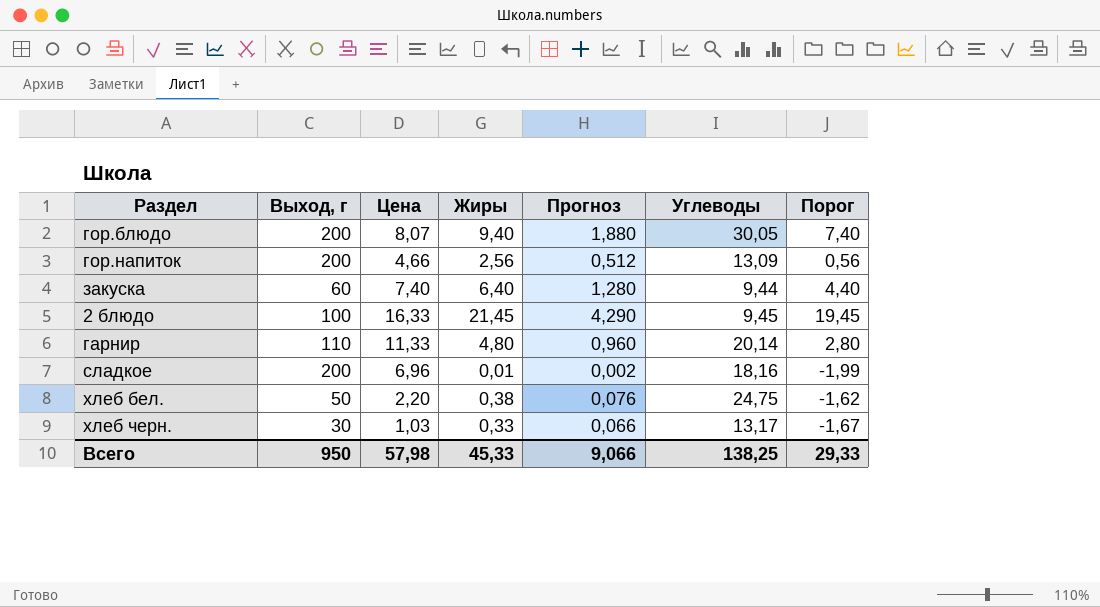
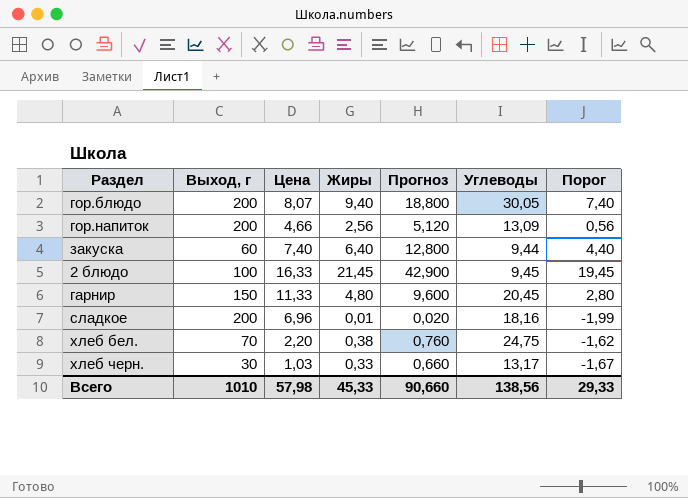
column Прогноз | formula: [Жиры] * 0,2 -> [Жиры] * 2
гарнир | Выход, г: 110 -> 150
гарнир | Углеводы: 20,14 -> 20,45
хлеб бел. | Выход, г: 50 -> 70
Всего | Выход, г: 950 -> 1010
Всего | Прогноз: 9,066 -> 90,660
Всего | Углеводы: 138,25 -> 138,56

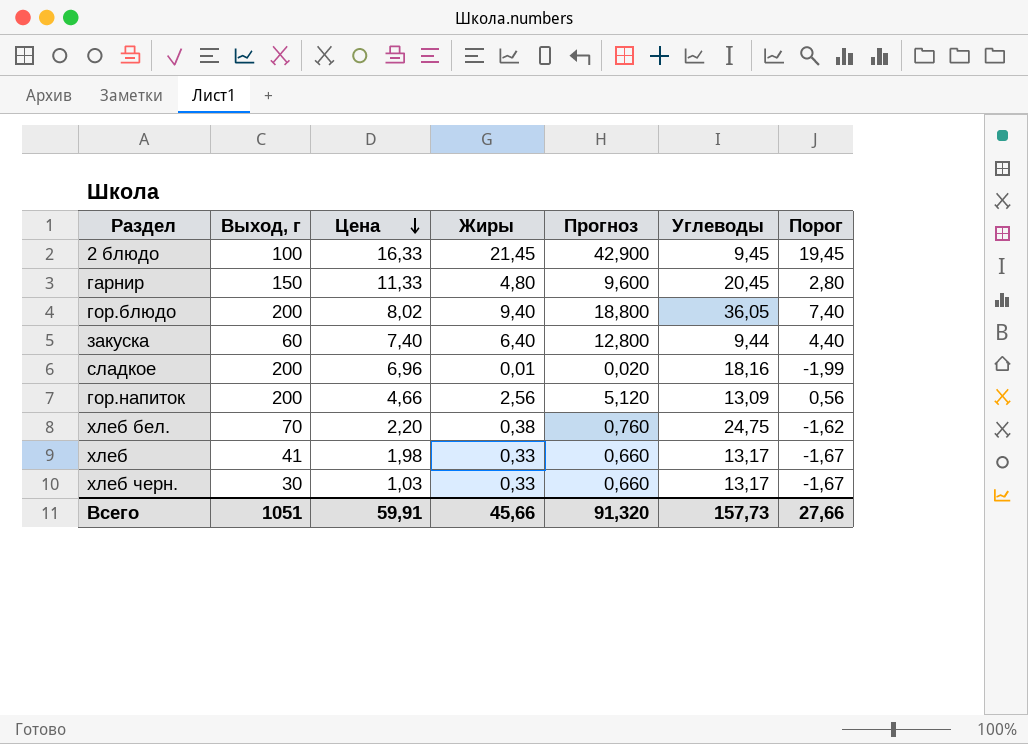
row order: none -> Цена descending
гор.блюдо | Цена: 8,07 -> 8,02
гор.блюдо | Углеводы: 30,05 -> 36,05
row хлеб: none -> 41 | 1,98 | 0,33 | 0,660 | 13,17 | -1,67
Всего | Выход, г: 1010 -> 1051
Всего | Цена: 57,98 -> 59,91
Всего | Жиры: 45,33 -> 45,66
Всего | Прогноз: 90,660 -> 91,320
Всего | Углеводы: 138,56 -> 157,73
Всего | Порог: 29,33 -> 27,66

